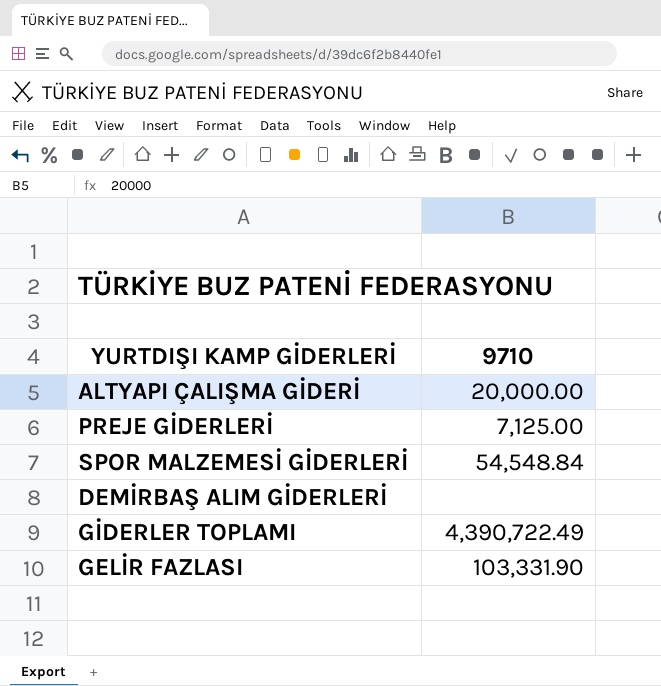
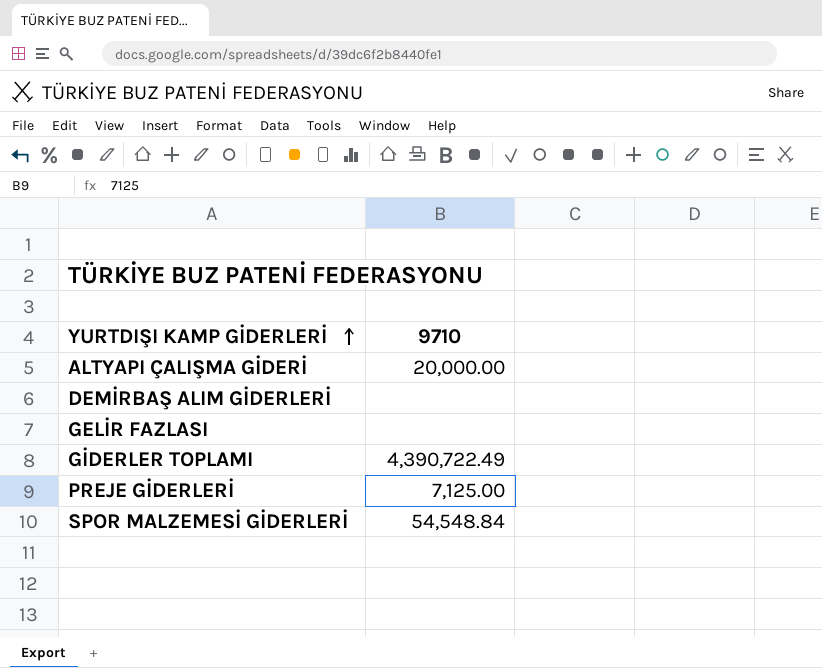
row order: none -> YURTDIŞI KAMP GİDERLERİ ascending
GELİR FAZLASI | 9710: 103,331.90 -> none

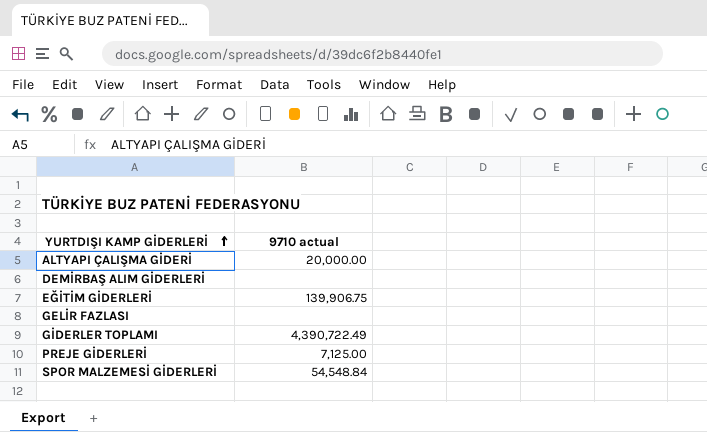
column name: 9710 -> 9710 actual
row EĞİTİM GİDERLERİ: none -> 139,906.75

